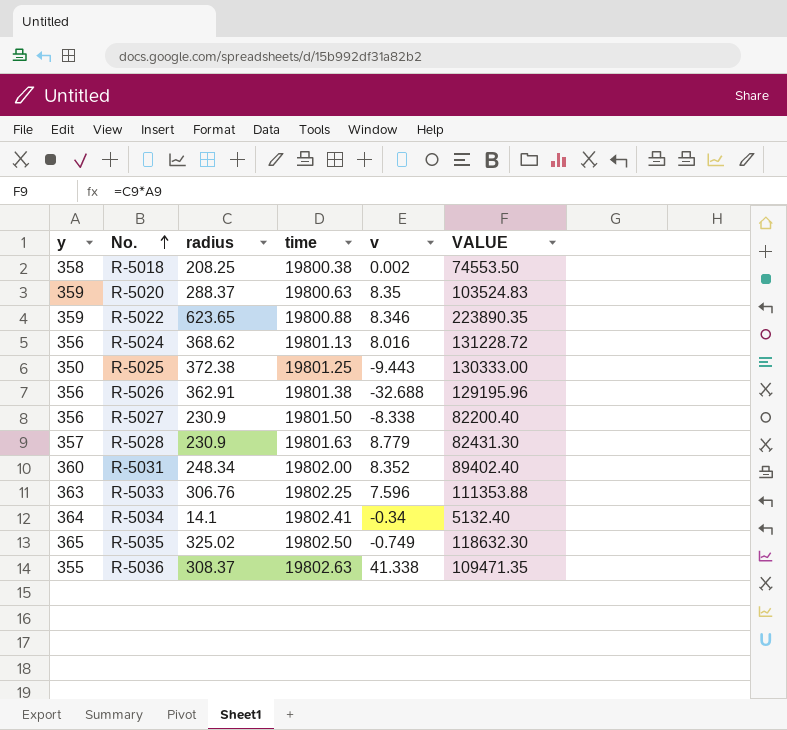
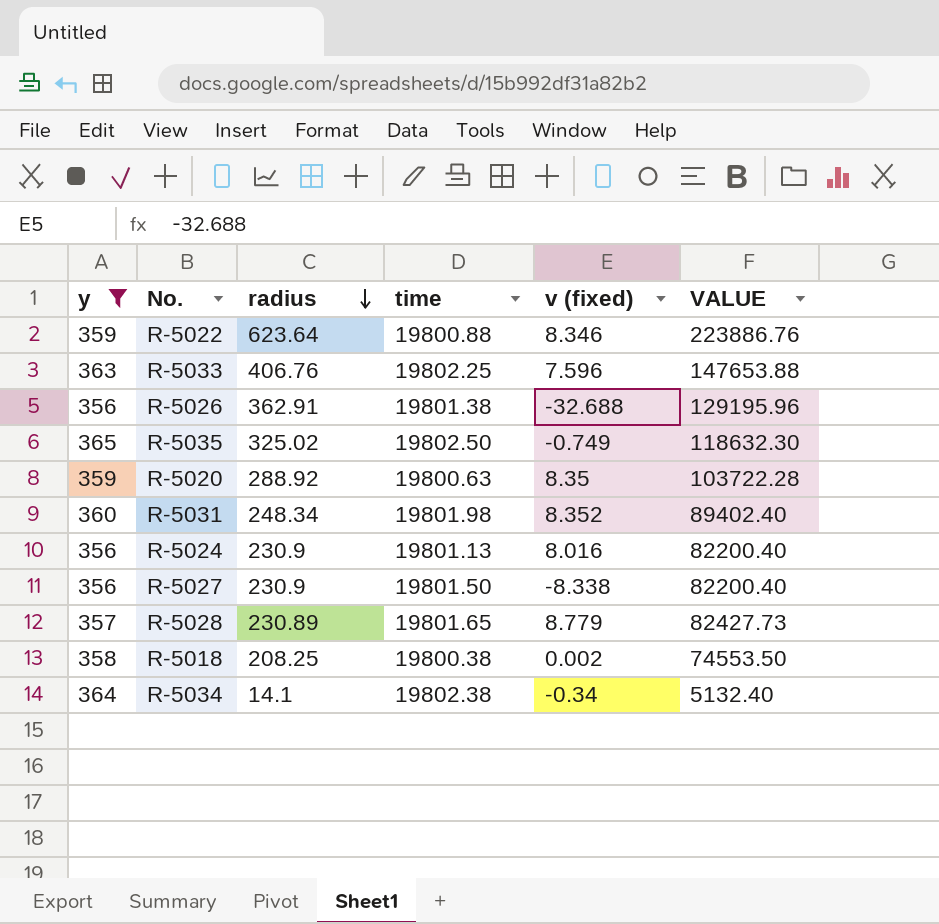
filter: none -> y >= 356
row order: No. ascending -> radius descending
column name: v -> v (fixed)
R-5022 | radius: 623.65 -> 623.64
R-5022 | VALUE: 223890.35 -> 223886.76
R-5033 | radius: 306.76 -> 406.76
R-5033 | VALUE: 111353.88 -> 147653.88
R-5020 | radius: 288.37 -> 288.92
R-5020 | VALUE: 103524.83 -> 103722.28
R-5031 | time: 19802.00 -> 19801.98
R-5024 | radius: 368.62 -> 230.9
R-5024 | VALUE: 131228.72 -> 82200.40
R-5028 | radius: 230.9 -> 230.89
R-5028 | time: 19801.63 -> 19801.65
R-5028 | VALUE: 82431.30 -> 82427.73
R-5034 | time: 19802.41 -> 19802.38

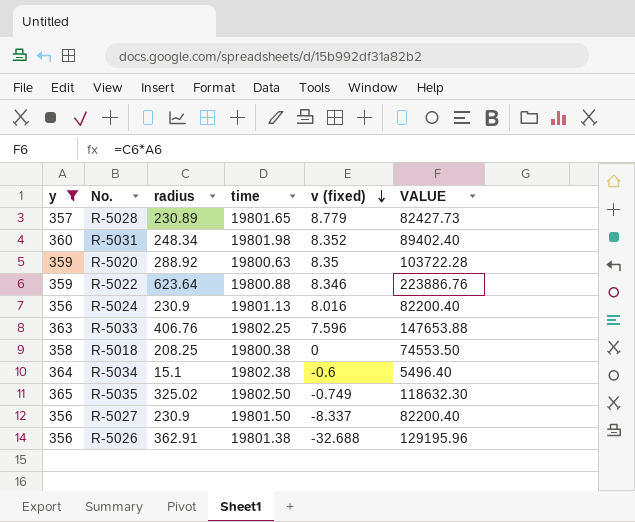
row order: radius descending -> v (fixed) descending
R-5018 | v (fixed): 0.002 -> 0
R-5034 | radius: 14.1 -> 15.1
R-5034 | v (fixed): -0.34 -> -0.6
R-5034 | VALUE: 5132.40 -> 5496.40
R-5027 | v (fixed): -8.338 -> -8.337

